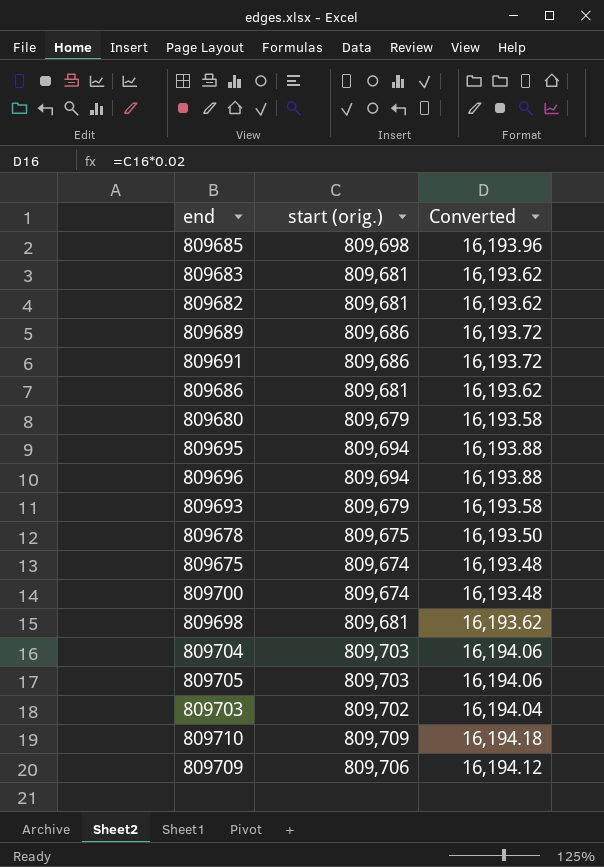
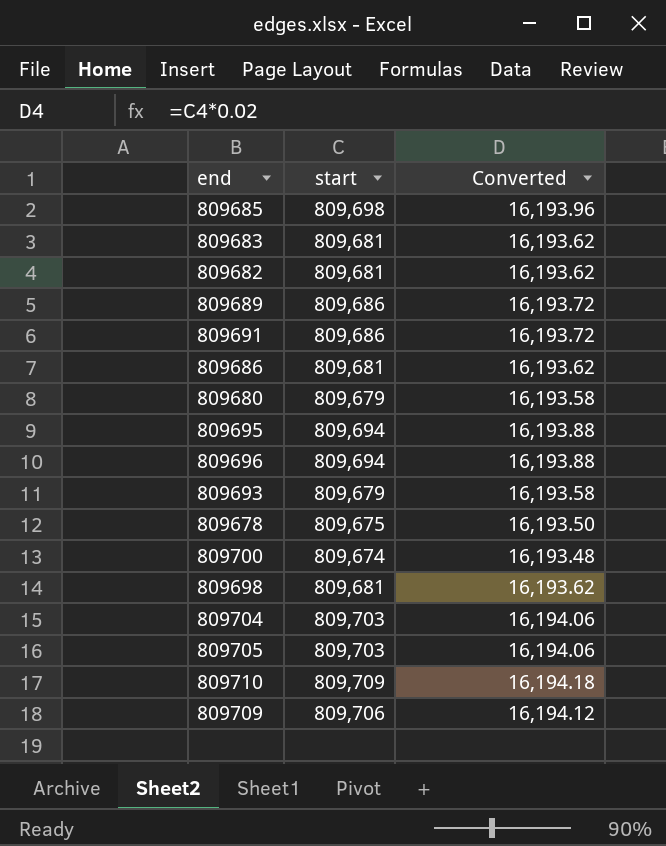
column name: start (orig.) -> start
row 809675: 809,674 | 16,193.48 -> none
row 809703: 809,702 | 16,194.04 -> none

